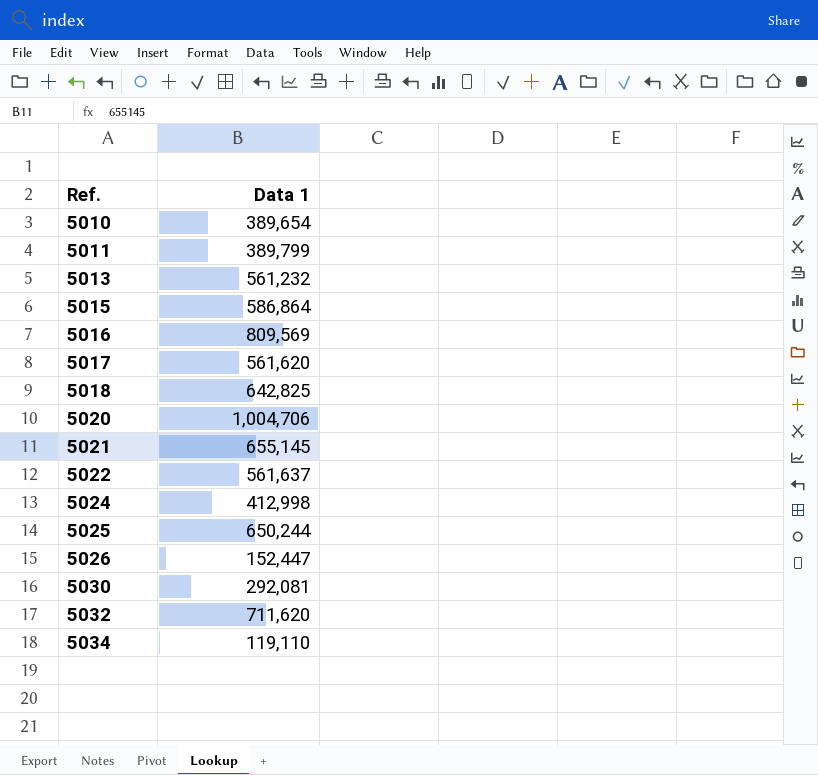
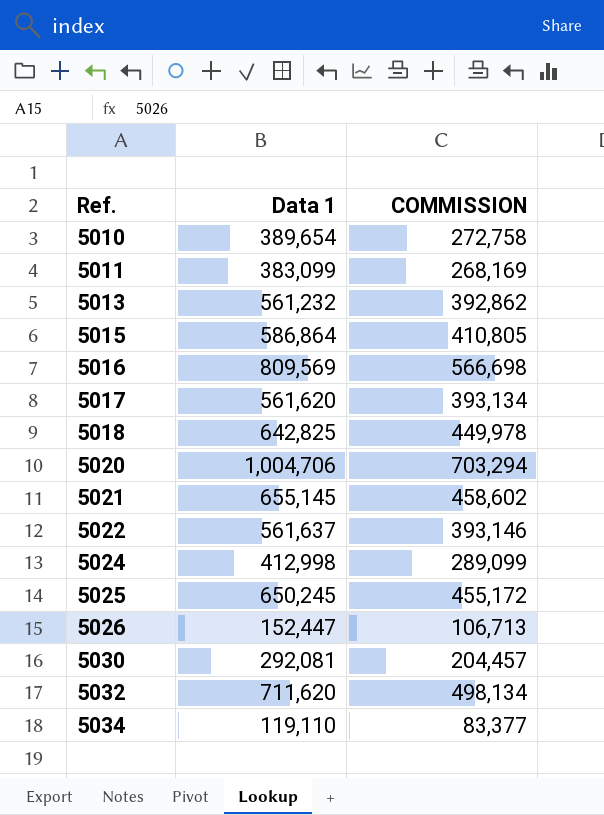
column COMMISSION | formula: none -> [Data 1] * 0.7
5011 | Data 1: 389,799 -> 383,099
5025 | Data 1: 650,244 -> 650,245

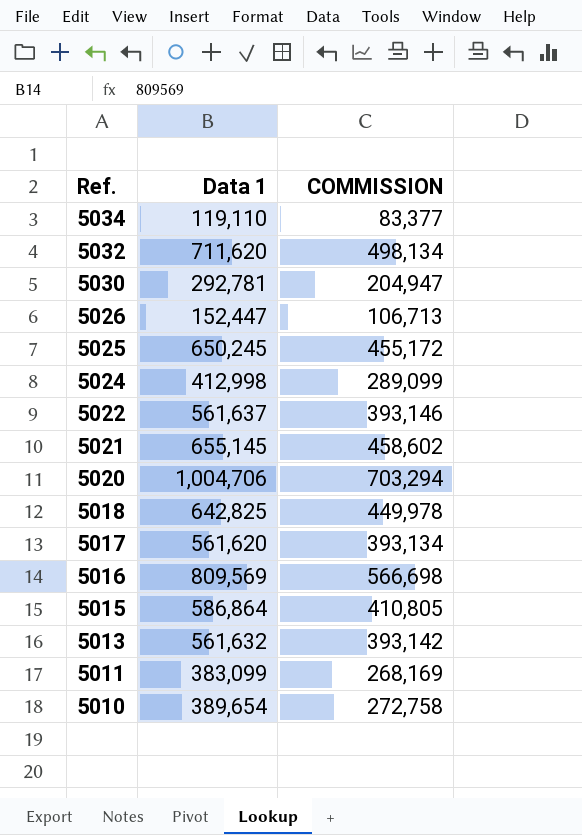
row order: Ref. ascending -> Ref. descending
5030 | Data 1: 292,081 -> 292,781
5030 | COMMISSION: 204,457 -> 204,947
5013 | Data 1: 561,232 -> 561,632
5013 | COMMISSION: 392,862 -> 393,142

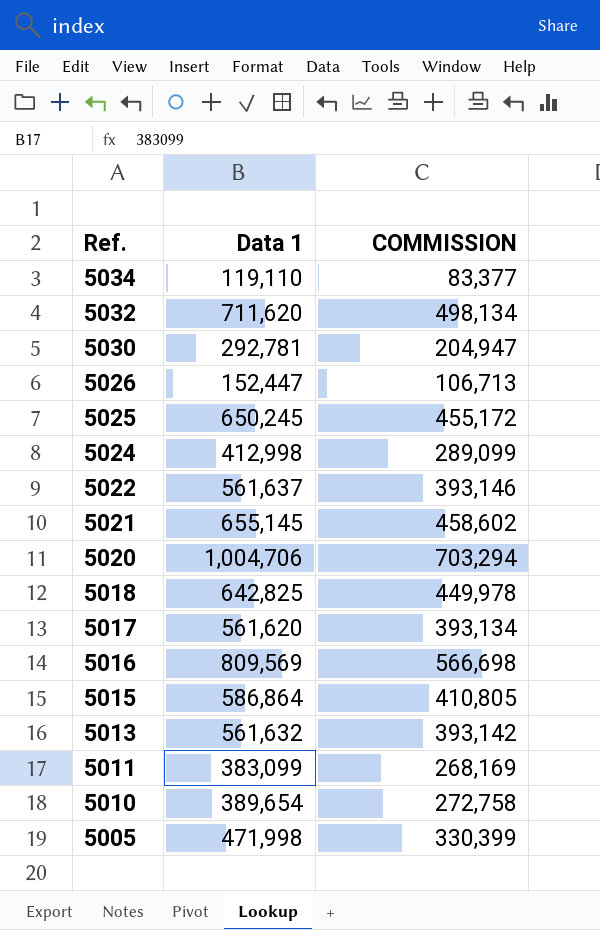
row 5005: none -> 471,998 | 330,399

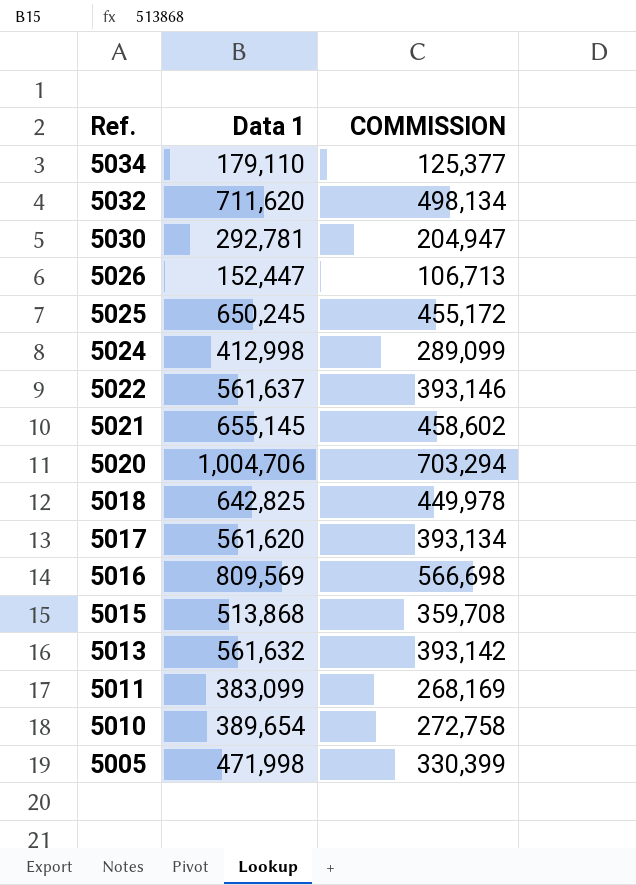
5034 | Data 1: 119,110 -> 179,110
5034 | COMMISSION: 83,377 -> 125,377
5015 | Data 1: 586,864 -> 513,868
5015 | COMMISSION: 410,805 -> 359,708

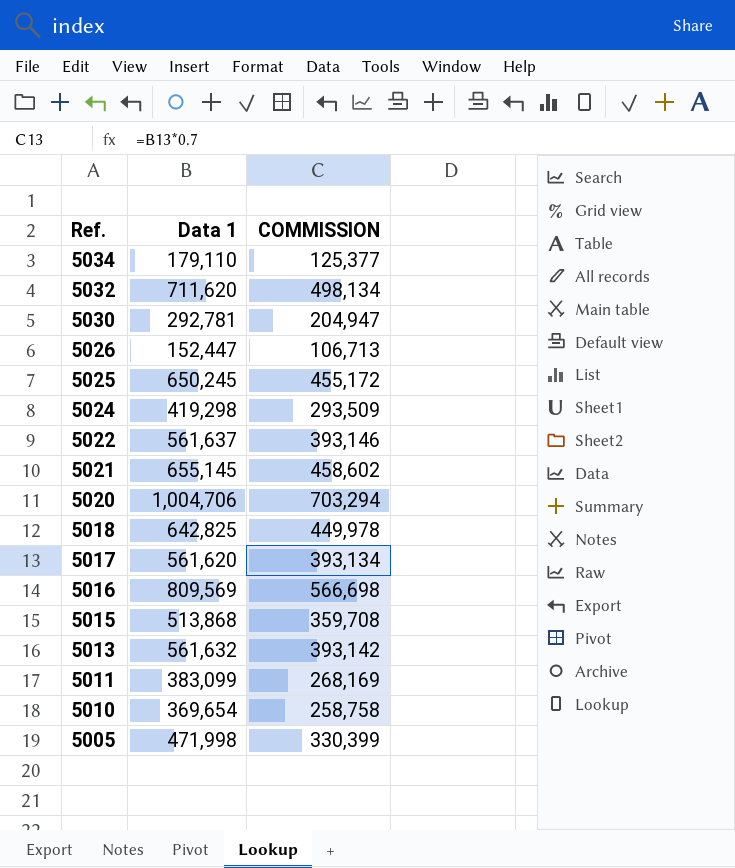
5024 | Data 1: 412,998 -> 419,298
5024 | COMMISSION: 289,099 -> 293,509
5010 | Data 1: 389,654 -> 369,654
5010 | COMMISSION: 272,758 -> 258,758

